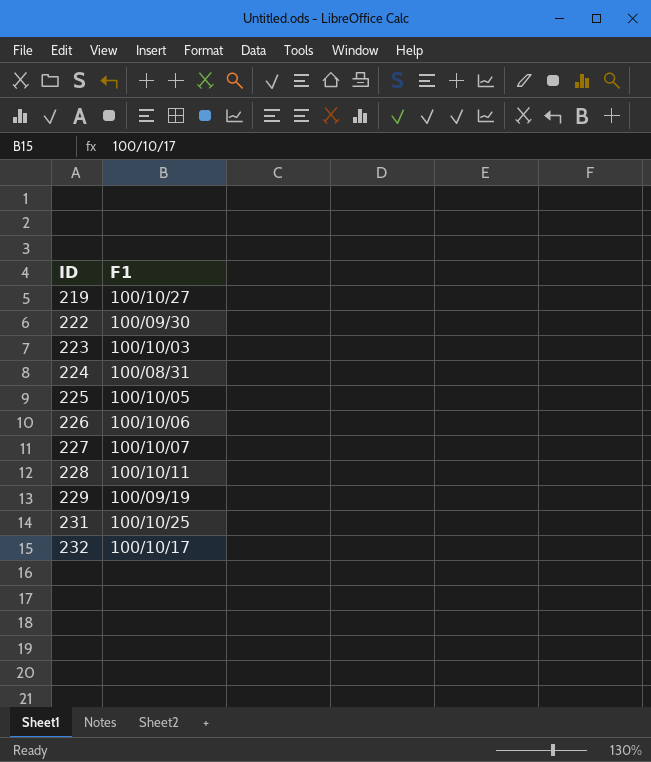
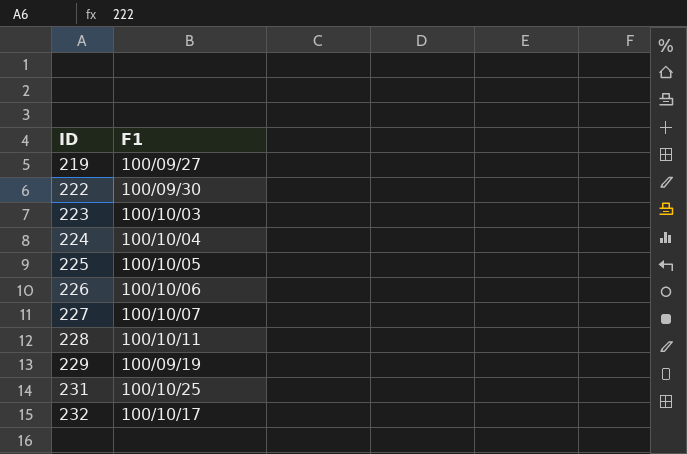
219 | F1: 100/10/27 -> 100/09/27
224 | F1: 100/08/31 -> 100/10/04

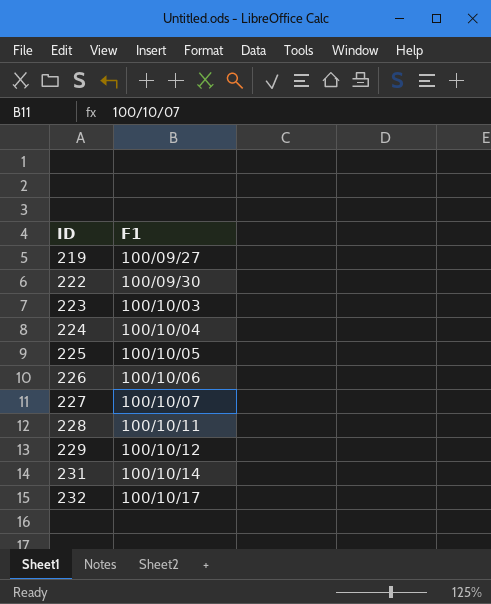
229 | F1: 100/09/19 -> 100/10/12
231 | F1: 100/10/25 -> 100/10/14

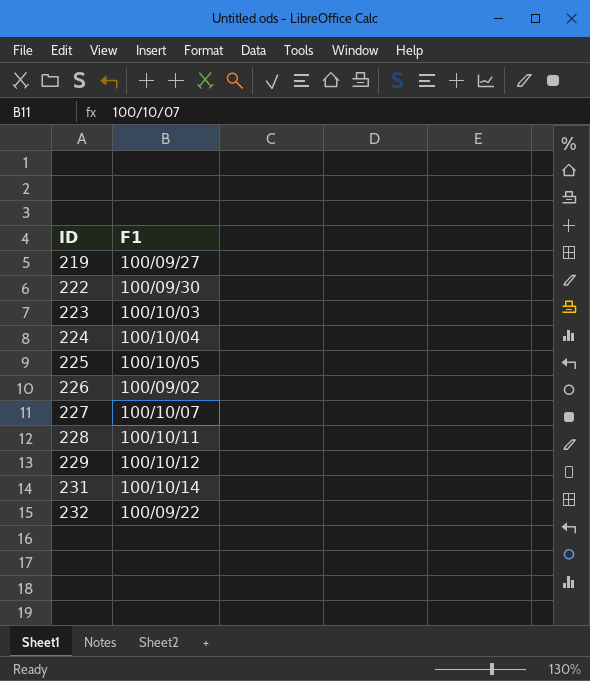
226 | F1: 100/10/06 -> 100/09/02
232 | F1: 100/10/17 -> 100/09/22

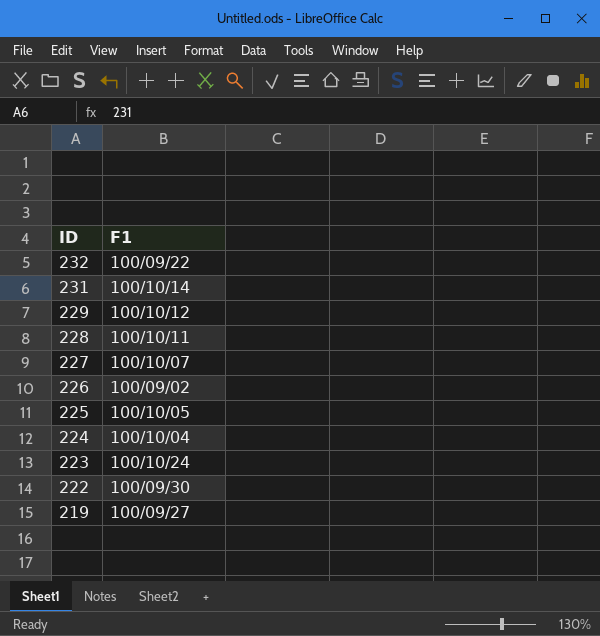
row order: ID ascending -> ID descending
223 | F1: 100/10/03 -> 100/10/24

